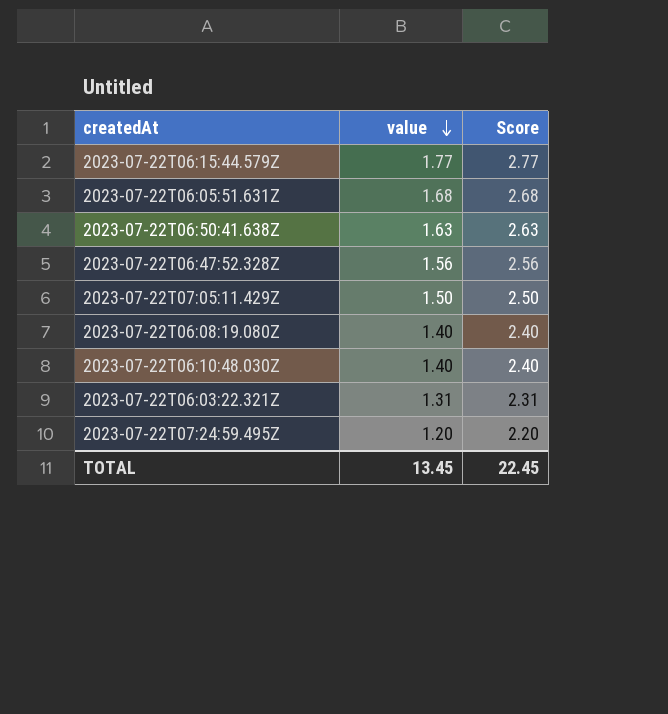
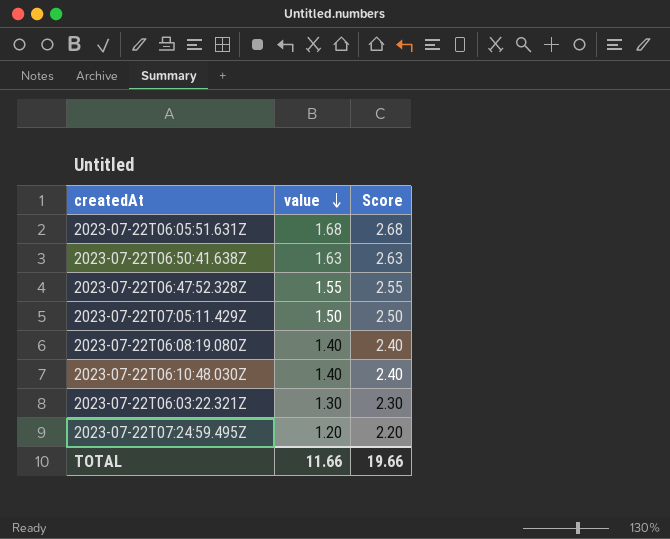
row 2023-07-22T06:15:44.579Z: 1.77 | 2.77 -> none
2023-07-22T06:47:52.328Z | value: 1.56 -> 1.55
2023-07-22T06:47:52.328Z | Score: 2.56 -> 2.55
2023-07-22T06:03:22.321Z | value: 1.31 -> 1.30
2023-07-22T06:03:22.321Z | Score: 2.31 -> 2.30
TOTAL | value: 13.45 -> 11.66
TOTAL | Score: 22.45 -> 19.66

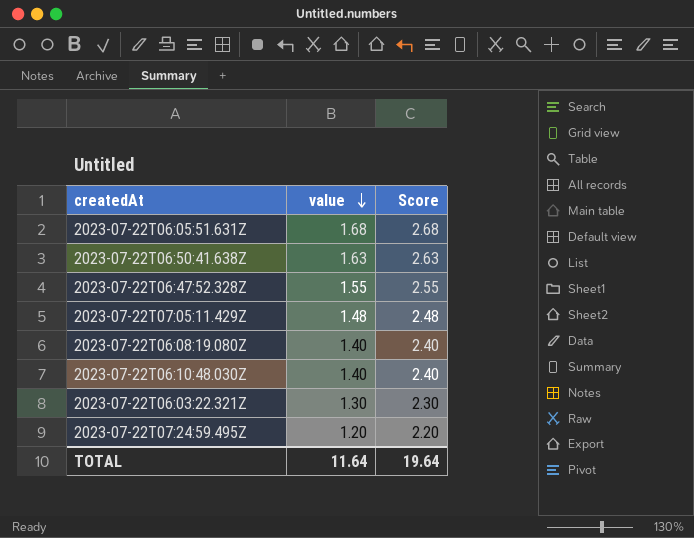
2023-07-22T07:05:11.429Z | value: 1.50 -> 1.48
2023-07-22T07:05:11.429Z | Score: 2.50 -> 2.48
TOTAL | value: 11.66 -> 11.64
TOTAL | Score: 19.66 -> 19.64

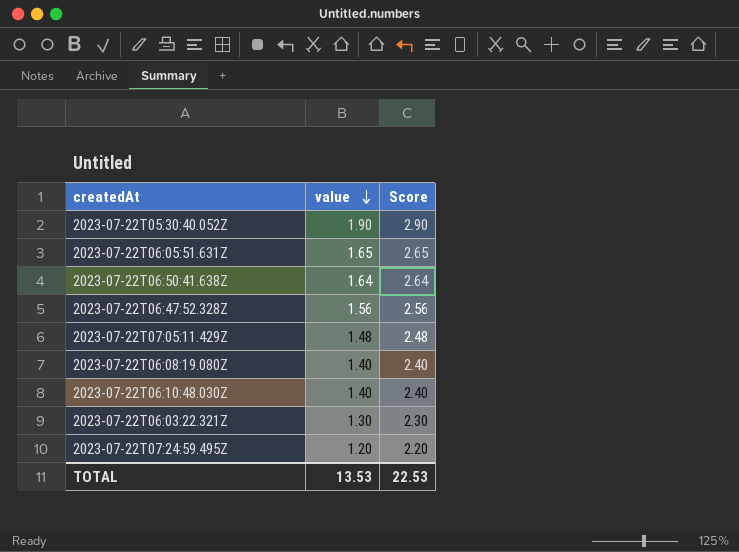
row 2023-07-22T05:30:40.052Z: none -> 1.90 | 2.90
2023-07-22T06:05:51.631Z | value: 1.68 -> 1.65
2023-07-22T06:05:51.631Z | Score: 2.68 -> 2.65
2023-07-22T06:50:41.638Z | value: 1.63 -> 1.64
2023-07-22T06:50:41.638Z | Score: 2.63 -> 2.64
2023-07-22T06:47:52.328Z | value: 1.55 -> 1.56
2023-07-22T06:47:52.328Z | Score: 2.55 -> 2.56
TOTAL | value: 11.64 -> 13.53
TOTAL | Score: 19.64 -> 22.53

